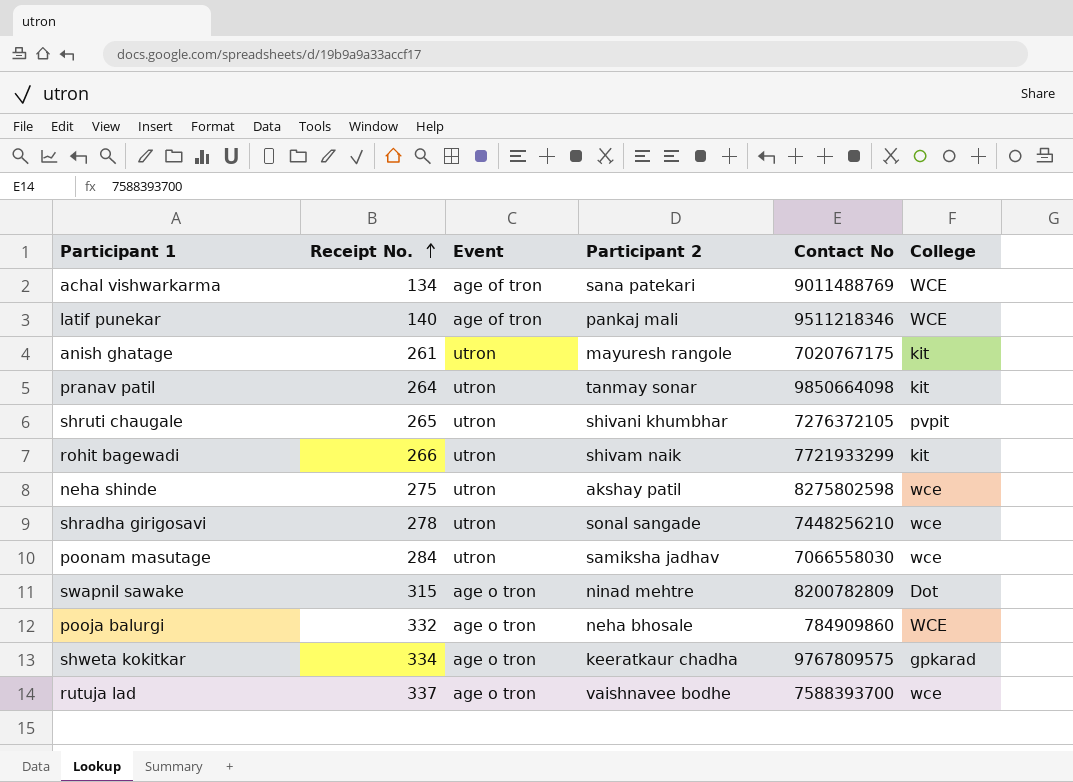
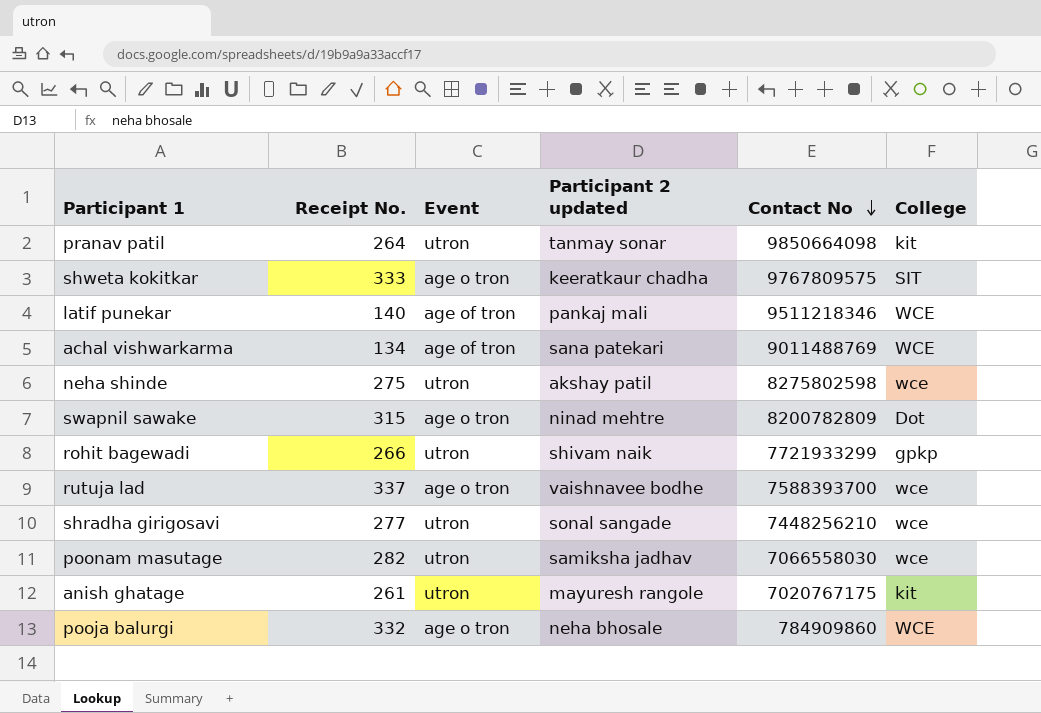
row order: Receipt No. ascending -> Contact No descending
column name: Participant 2 -> Participant 2 updated
row shruti chaugale: 265 | utron | shivani khumbhar | 7276372105 | pvpit -> none
shweta kokitkar | Receipt No.: 334 -> 333
shweta kokitkar | College: gpkarad -> SIT
rohit bagewadi | College: kit -> gpkp
shradha girigosavi | Receipt No.: 278 -> 277
poonam masutage | Receipt No.: 284 -> 282

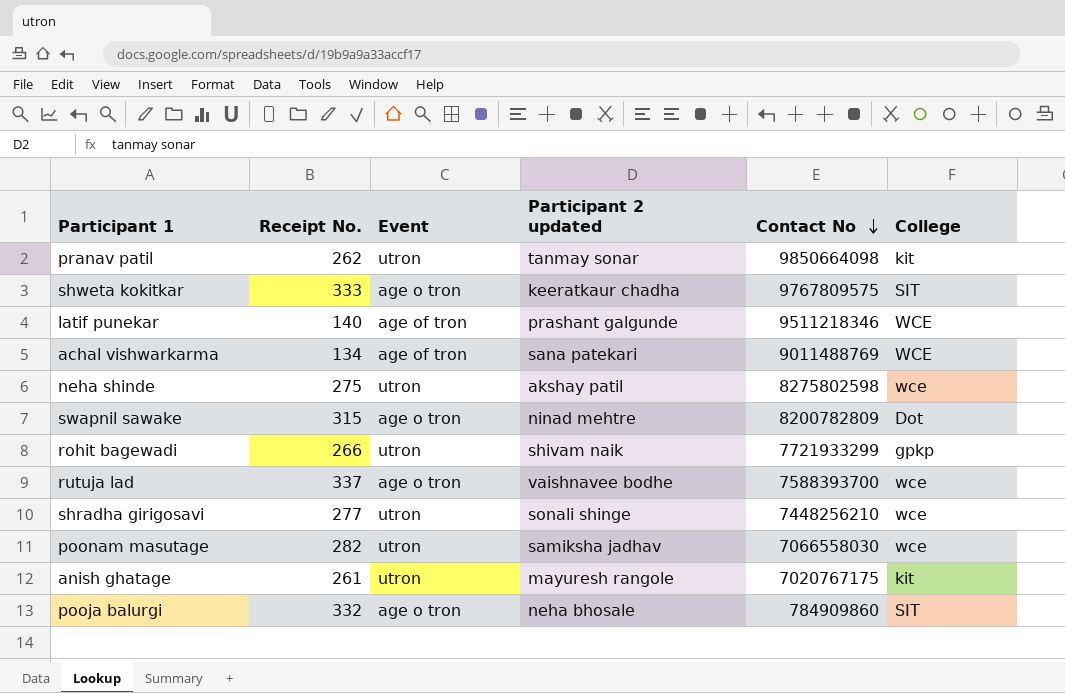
pranav patil | Receipt No.: 264 -> 262
latif punekar | Participant 2 updated: pankaj mali -> prashant galgunde
shradha girigosavi | Participant 2 updated: sonal sangade -> sonali shinge
pooja balurgi | College: WCE -> SIT

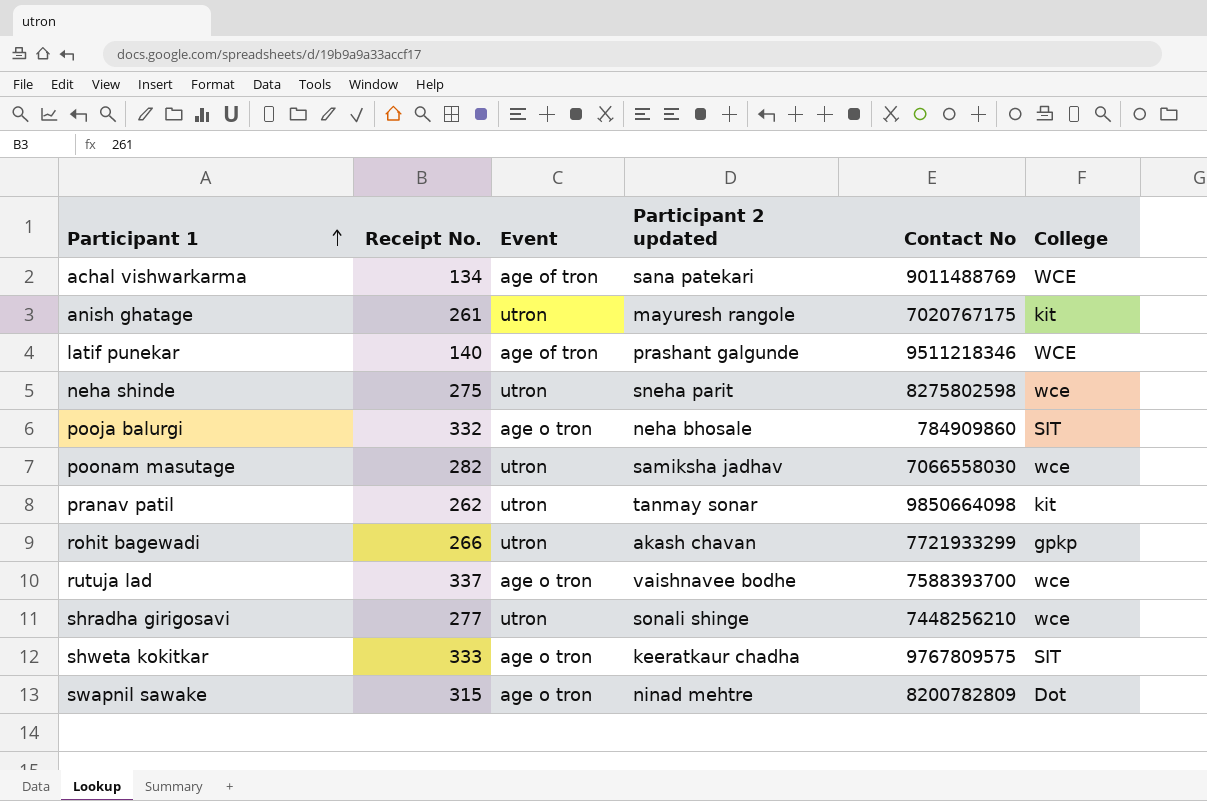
row order: Contact No descending -> Participant 1 ascending
neha shinde | Participant 2 updated: akshay patil -> sneha parit
rohit bagewadi | Participant 2 updated: shivam naik -> akash chavan

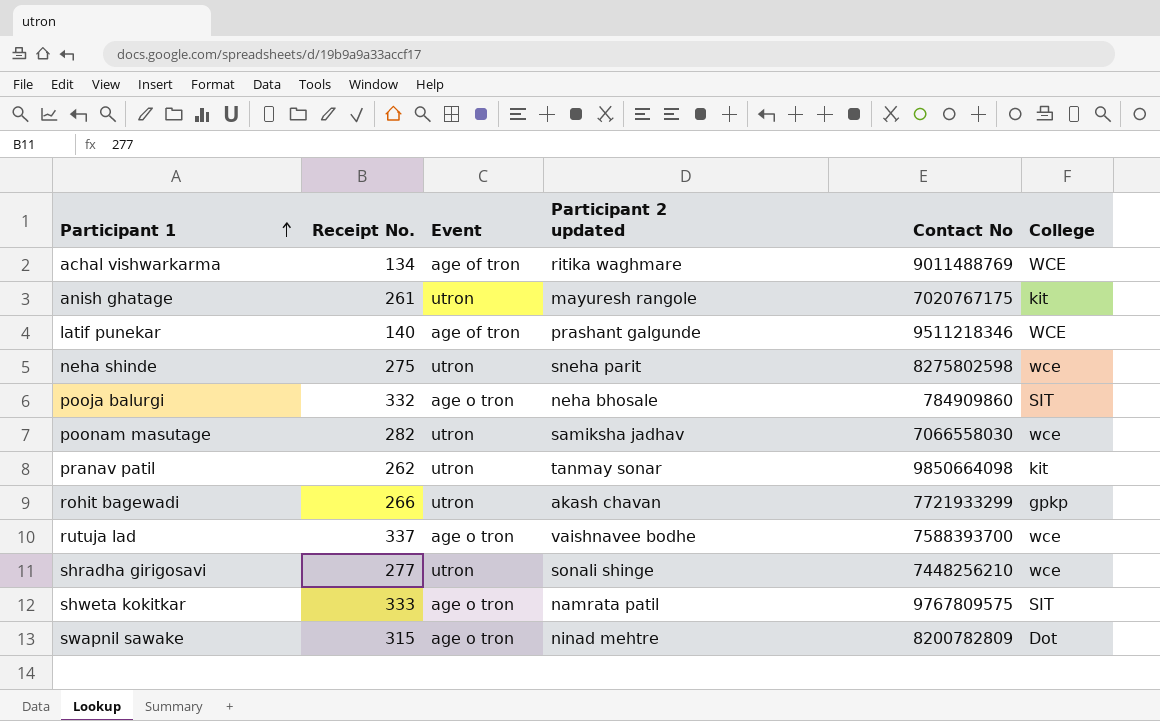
achal vishwarkarma | Participant 2 updated: sana patekari -> ritika waghmare
shweta kokitkar | Participant 2 updated: keeratkaur chadha -> namrata patil

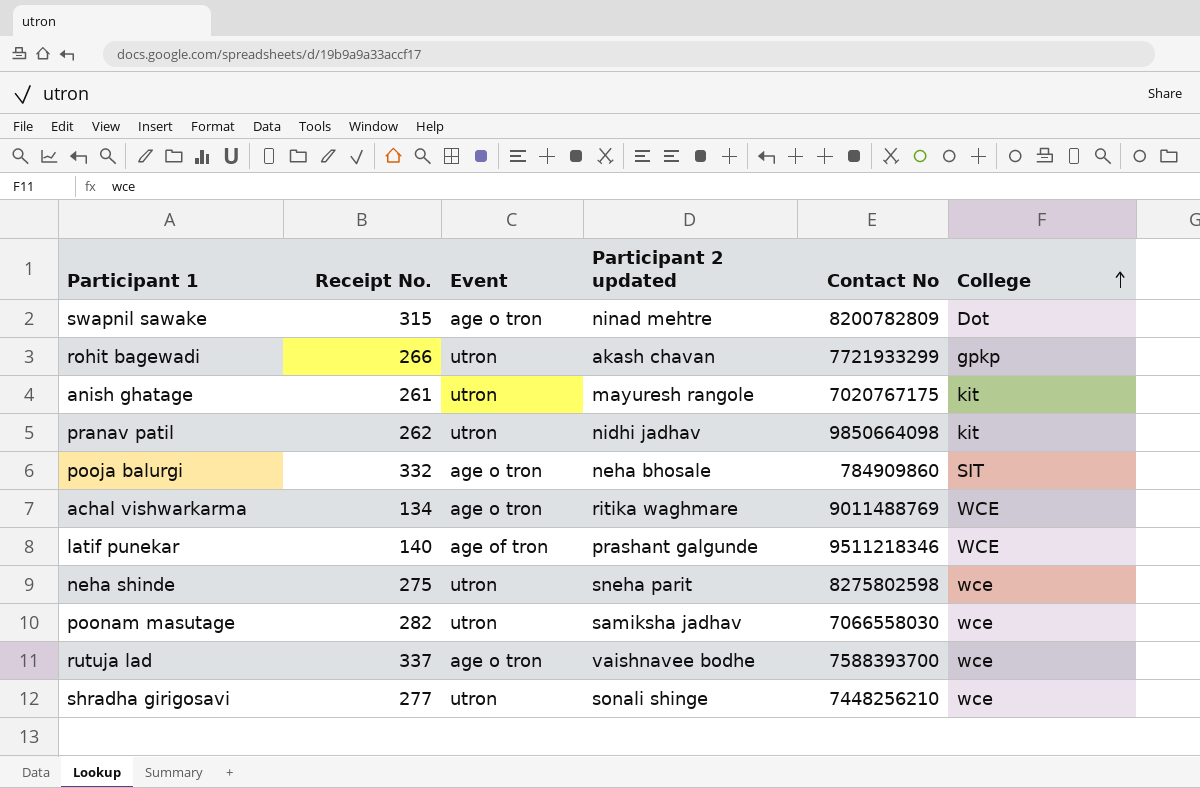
row order: Participant 1 ascending -> College ascending
row shweta kokitkar: 333 | age o tron | namrata patil | 9767809575 | SIT -> none
pranav patil | Participant 2 updated: tanmay sonar -> nidhi jadhav
achal vishwarkarma | Event: age of tron -> age o tron

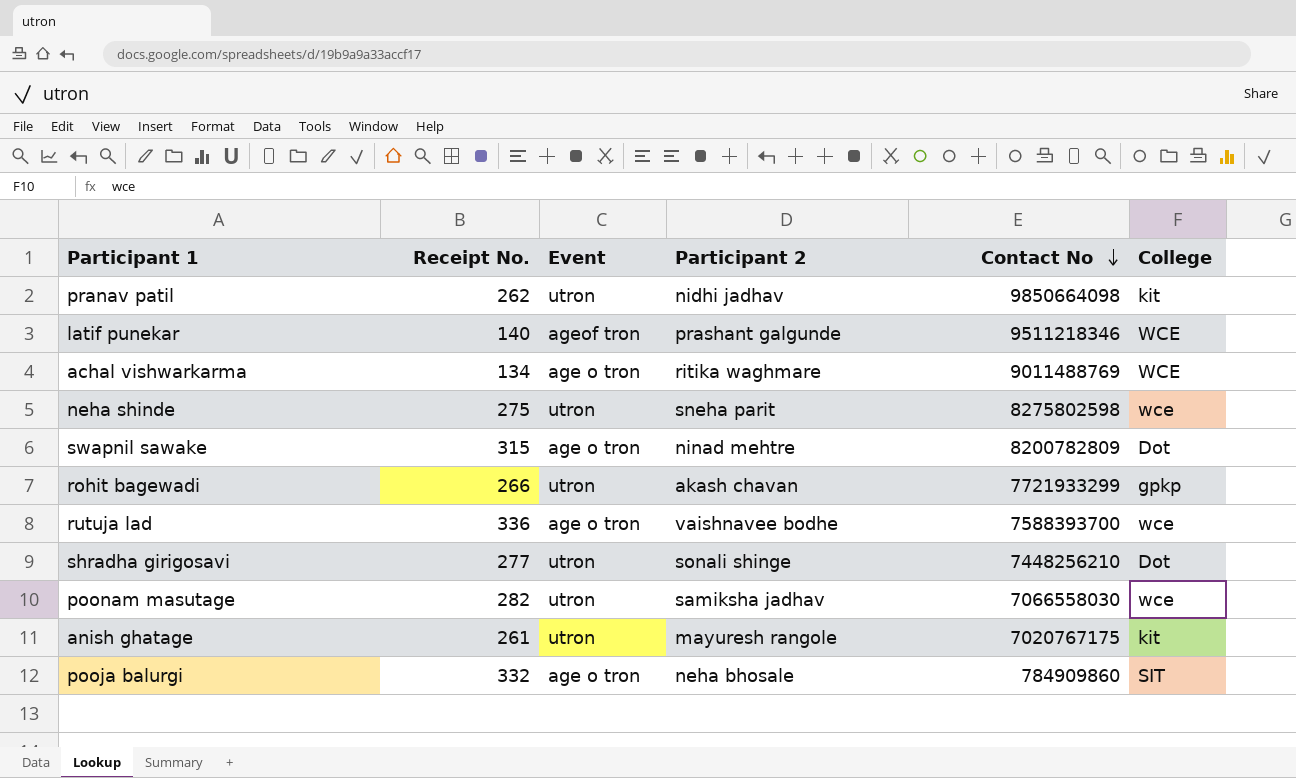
row order: College ascending -> Contact No descending
column name: Participant 2 updated -> Participant 2
latif punekar | Event: age of tron -> ageof tron
rutuja lad | Receipt No.: 337 -> 336
shradha girigosavi | College: wce -> Dot

